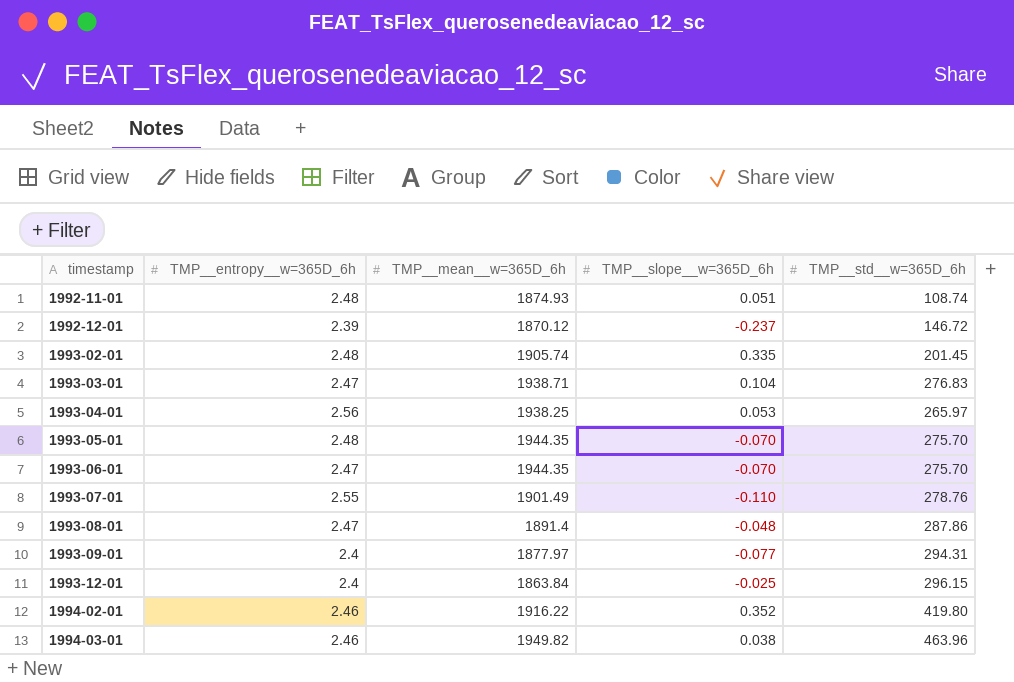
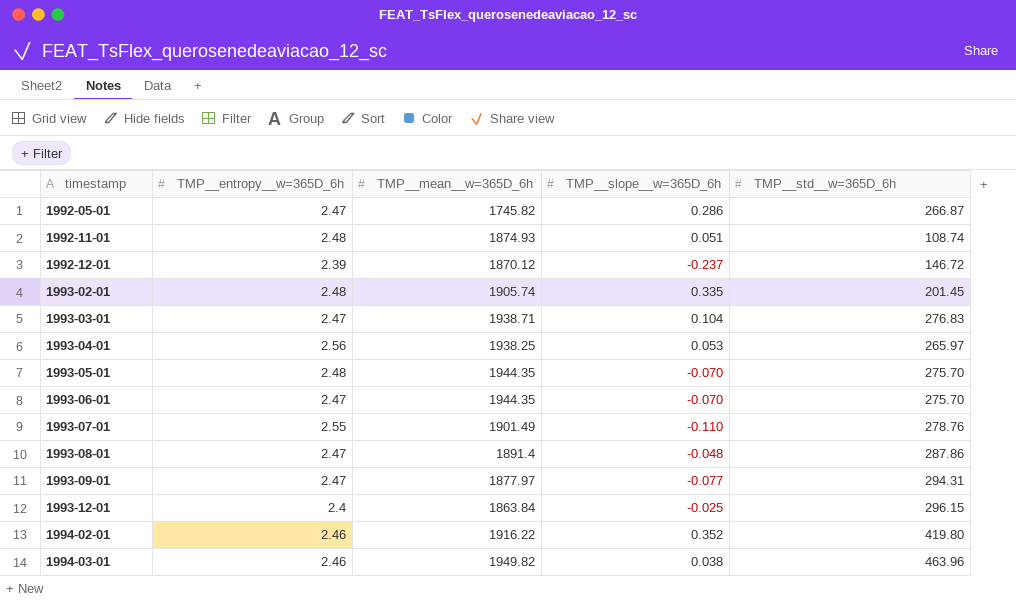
row 1992-05-01: none -> 2.47 | 1745.82 | 0.286 | 266.87
1993-09-01 | TMP__entropy__w=365D_6h: 2.4 -> 2.47

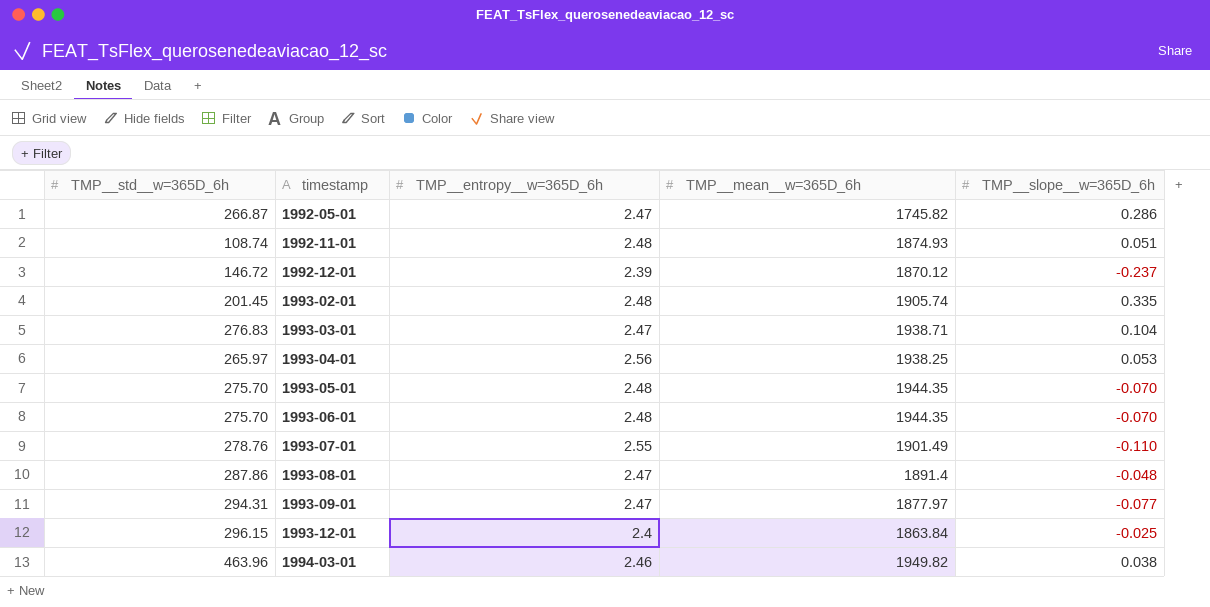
column TMP__std__w=365D_6h | position: 5 -> 1
row 1994-02-01: 2.46 | 1916.22 | 0.352 | 419.80 -> none
1993-06-01 | TMP__entropy__w=365D_6h: 2.47 -> 2.48

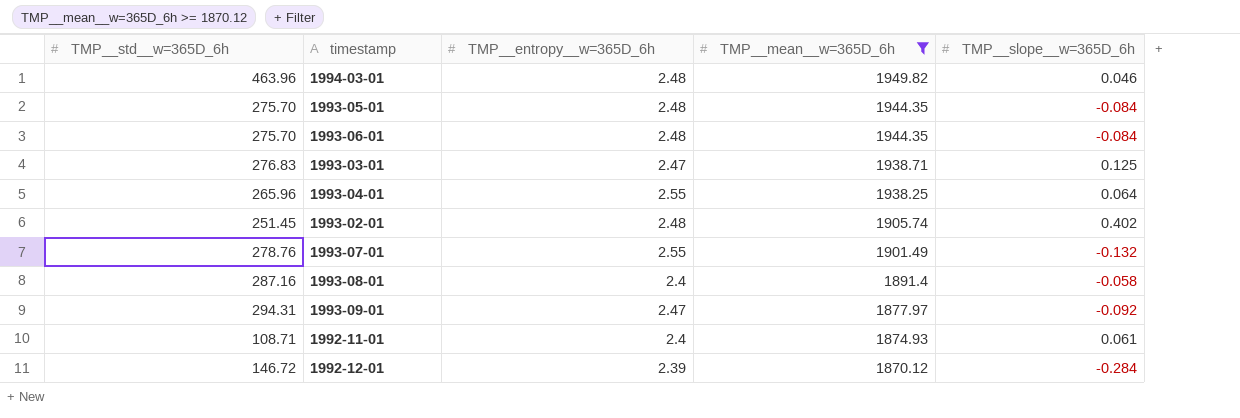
filter: none -> TMP__mean__w=365D_6h >= 1870.12
row order: timestamp ascending -> TMP__mean__w=365D_6h descending
1994-03-01 | TMP__entropy__w=365D_6h: 2.46 -> 2.48
1994-03-01 | TMP__slope__w=365D_6h: 0.038 -> 0.046
1993-05-01 | TMP__slope__w=365D_6h: -0.070 -> -0.084
1993-06-01 | TMP__slope__w=365D_6h: -0.070 -> -0.084
1993-03-01 | TMP__slope__w=365D_6h: 0.104 -> 0.125
1993-04-01 | TMP__std__w=365D_6h: 265.97 -> 265.96
1993-04-01 | TMP__entropy__w=365D_6h: 2.56 -> 2.55
1993-04-01 | TMP__slope__w=365D_6h: 0.053 -> 0.064
1993-02-01 | TMP__std__w=365D_6h: 201.45 -> 251.45
1993-02-01 | TMP__slope__w=365D_6h: 0.335 -> 0.402
1993-07-01 | TMP__slope__w=365D_6h: -0.110 -> -0.132
1993-08-01 | TMP__std__w=365D_6h: 287.86 -> 287.16
1993-08-01 | TMP__entropy__w=365D_6h: 2.47 -> 2.4
1993-08-01 | TMP__slope__w=365D_6h: -0.048 -> -0.058
1993-09-01 | TMP__slope__w=365D_6h: -0.077 -> -0.092
1992-11-01 | TMP__std__w=365D_6h: 108.74 -> 108.71
1992-11-01 | TMP__entropy__w=365D_6h: 2.48 -> 2.4
1992-11-01 | TMP__slope__w=365D_6h: 0.051 -> 0.061
1992-12-01 | TMP__slope__w=365D_6h: -0.237 -> -0.284

